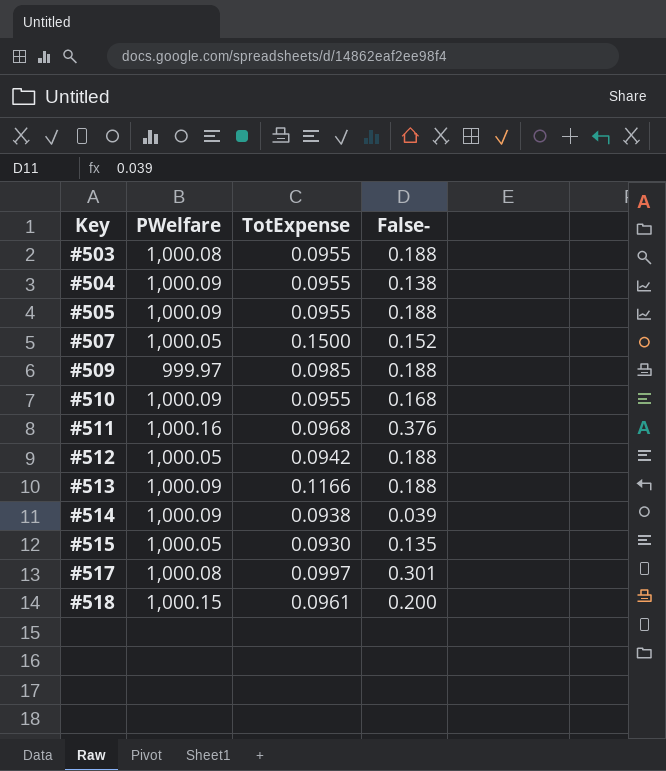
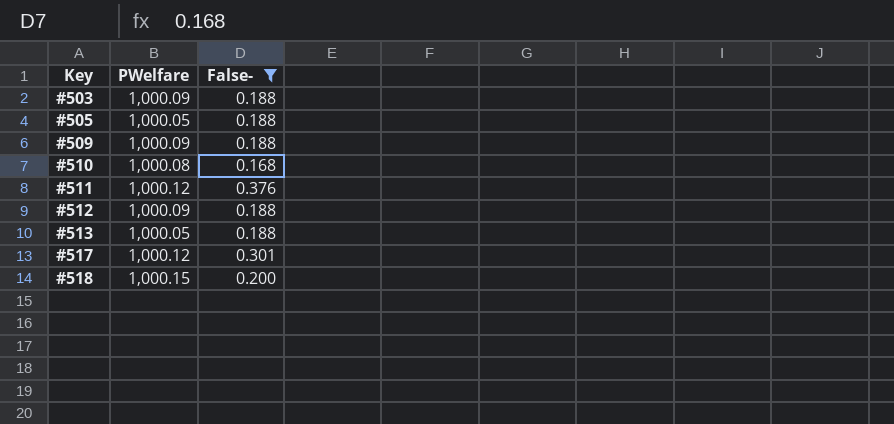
filter: none -> False- >= 0.168
column TotExpense | position: 3 -> none
#503 | PWelfare: 1,000.08 -> 1,000.09
#505 | PWelfare: 1,000.09 -> 1,000.05
#509 | PWelfare: 999.97 -> 1,000.09
#510 | PWelfare: 1,000.09 -> 1,000.08
#511 | PWelfare: 1,000.16 -> 1,000.12
#512 | PWelfare: 1,000.05 -> 1,000.09
#513 | PWelfare: 1,000.09 -> 1,000.05
#517 | PWelfare: 1,000.08 -> 1,000.12

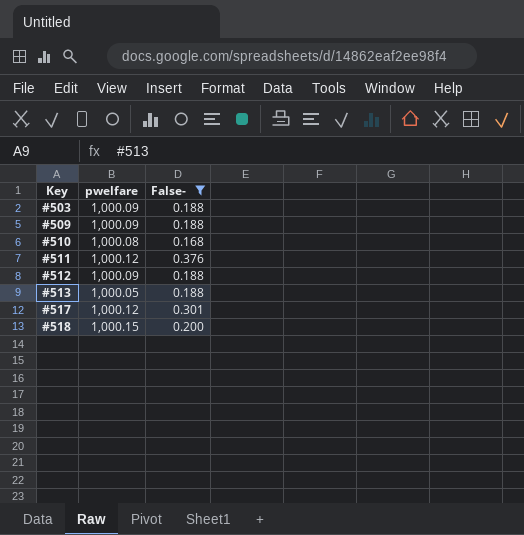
column name: PWelfare -> pwelfare
row #505: 1,000.05 | 0.188 -> none

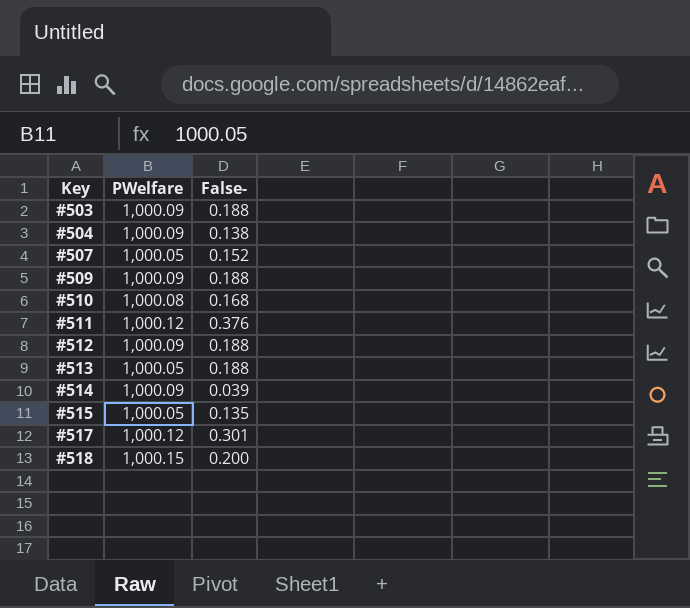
filter: False- >= 0.168 -> none
column name: pwelfare -> PWelfare

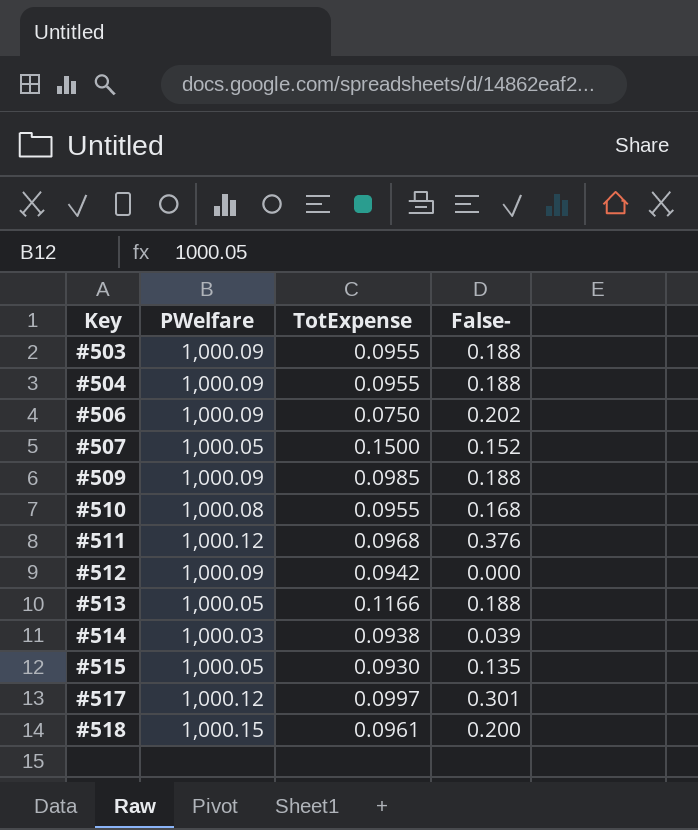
column TotExpense | position: none -> 3
#504 | False-: 0.138 -> 0.188
row #506: none -> 1,000.09 | 0.0750 | 0.202
#512 | False-: 0.188 -> 0.000
#514 | PWelfare: 1,000.09 -> 1,000.03

